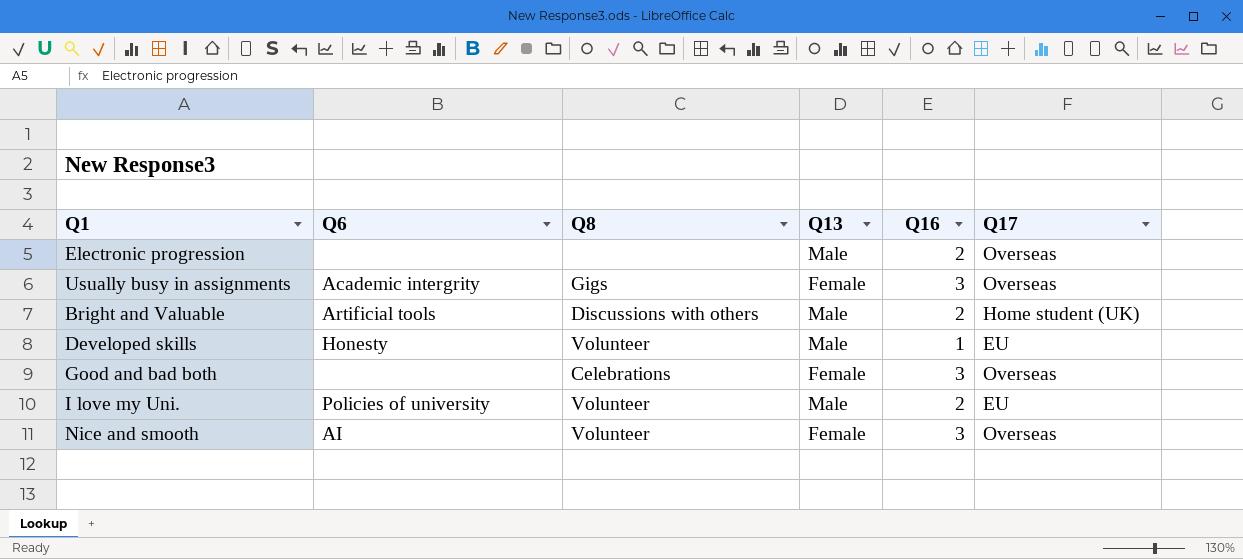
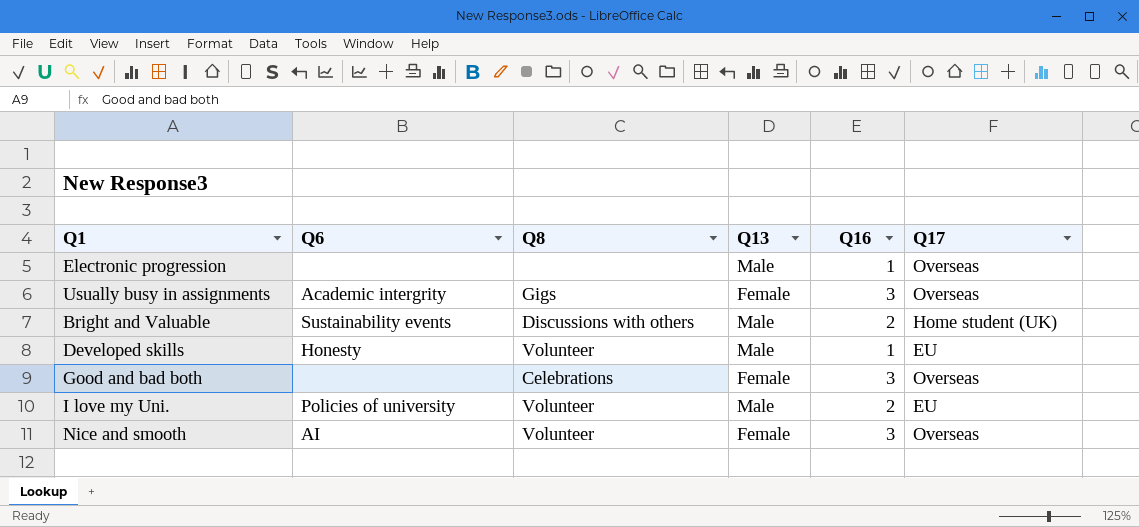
Electronic progression | Q16: 2 -> 1
Bright and Valuable | Q6: Artificial tools -> Sustainability events

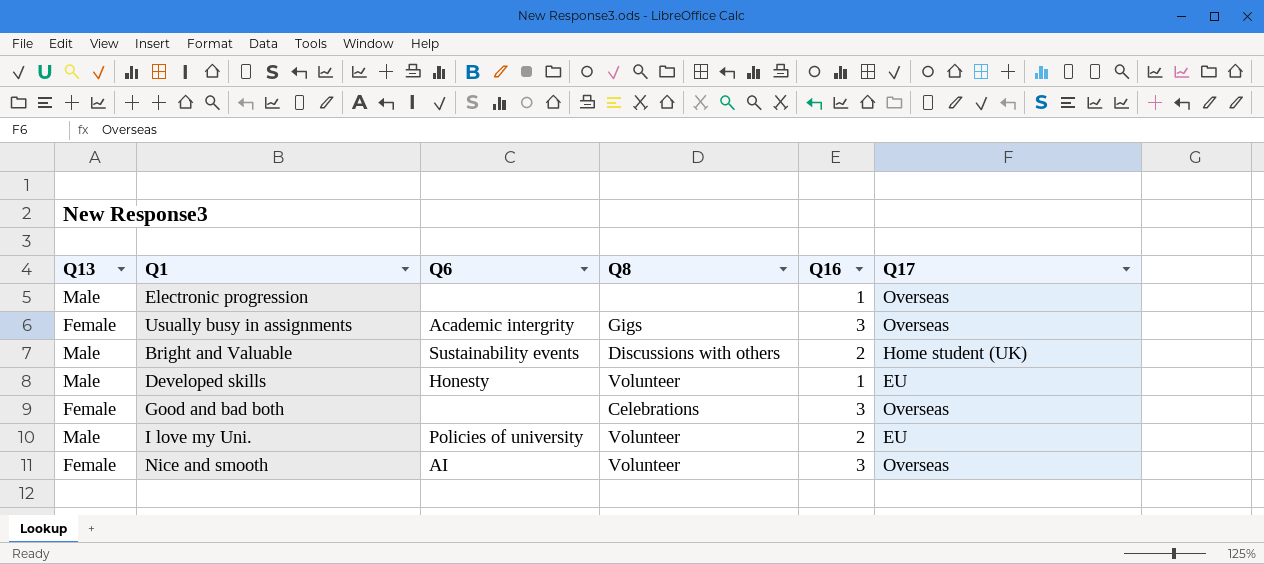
column Q13 | position: 4 -> 1

